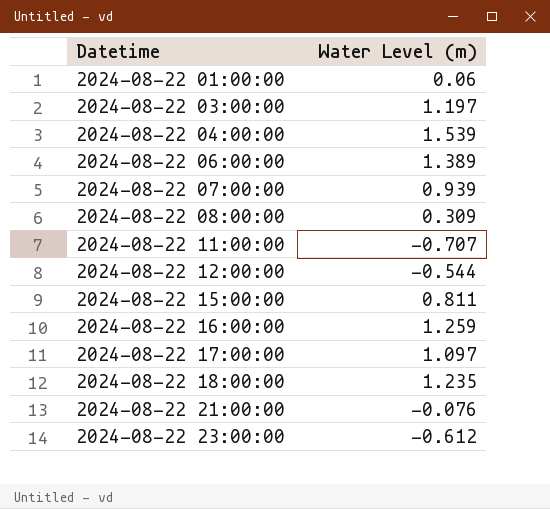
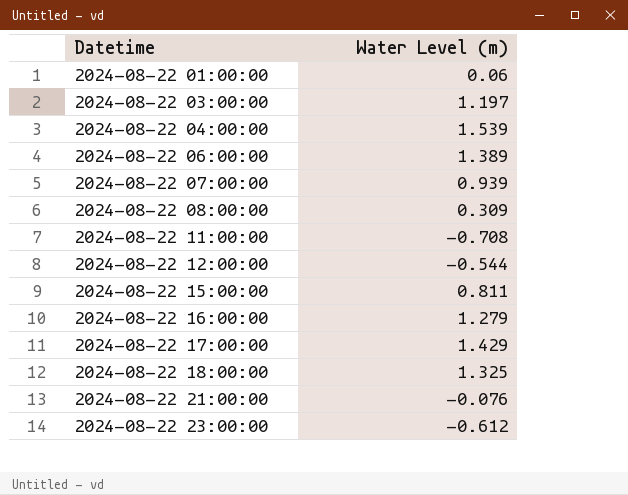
2024-08-22 11:00:00 | Water Level (m): -0.707 -> -0.708
2024-08-22 16:00:00 | Water Level (m): 1.259 -> 1.279
2024-08-22 17:00:00 | Water Level (m): 1.097 -> 1.429
2024-08-22 18:00:00 | Water Level (m): 1.235 -> 1.325

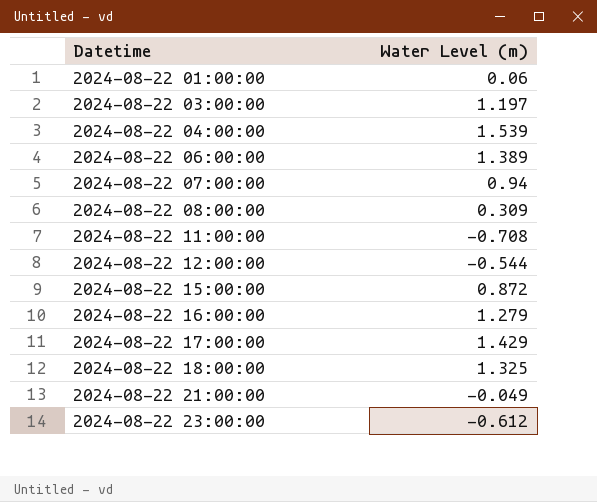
2024-08-22 07:00:00 | Water Level (m): 0.939 -> 0.94
2024-08-22 15:00:00 | Water Level (m): 0.811 -> 0.872
2024-08-22 21:00:00 | Water Level (m): -0.076 -> -0.049

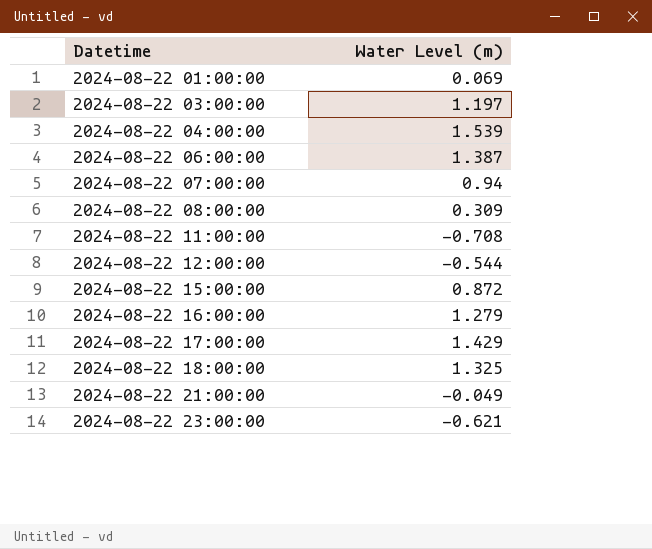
2024-08-22 01:00:00 | Water Level (m): 0.06 -> 0.069
2024-08-22 06:00:00 | Water Level (m): 1.389 -> 1.387
2024-08-22 23:00:00 | Water Level (m): -0.612 -> -0.621

